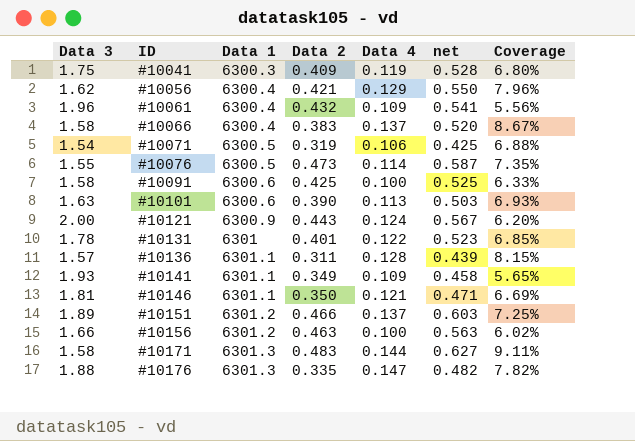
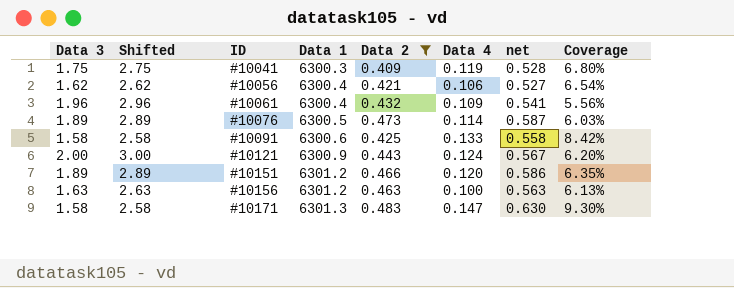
filter: none -> Data 2 >= 0.409
column Shifted | formula: none -> [Data 3] + 1
#10056 | Data 4: 0.129 -> 0.106
#10056 | net: 0.550 -> 0.527
#10056 | Coverage: 7.96% -> 6.54%
#10076 | Data 3: 1.55 -> 1.89
#10076 | Coverage: 7.35% -> 6.03%
#10091 | Data 4: 0.100 -> 0.133
#10091 | net: 0.525 -> 0.558
#10091 | Coverage: 6.33% -> 8.42%
#10151 | Data 4: 0.137 -> 0.120
#10151 | net: 0.603 -> 0.586
#10151 | Coverage: 7.25% -> 6.35%
#10156 | Data 3: 1.66 -> 1.63
#10156 | Coverage: 6.02% -> 6.13%
#10171 | Data 4: 0.144 -> 0.147
#10171 | net: 0.627 -> 0.630
#10171 | Coverage: 9.11% -> 9.30%

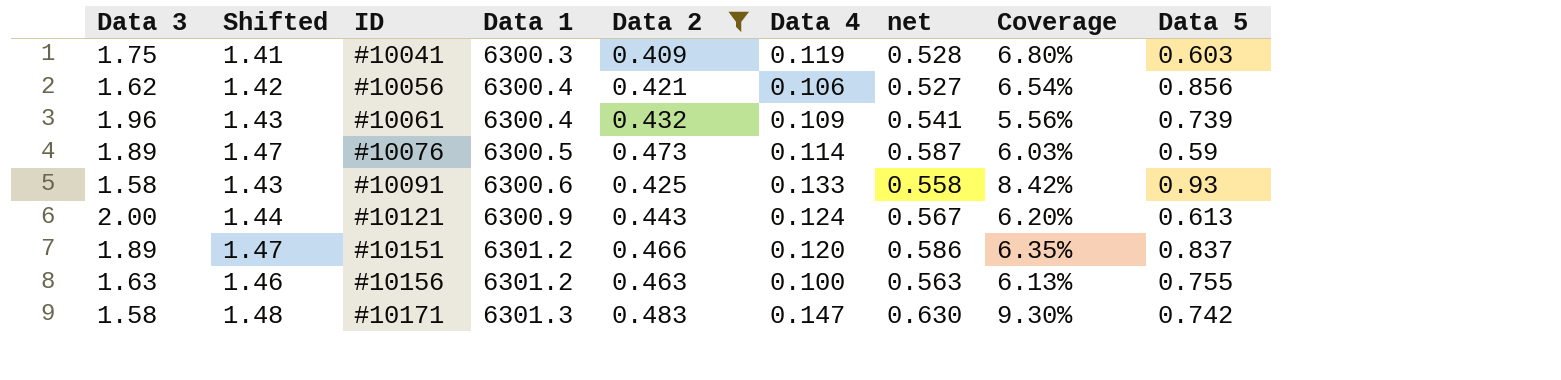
column Shifted | formula: [Data 3] + 1 -> [Data 2] + 1
column Data 5 | position: none -> 9

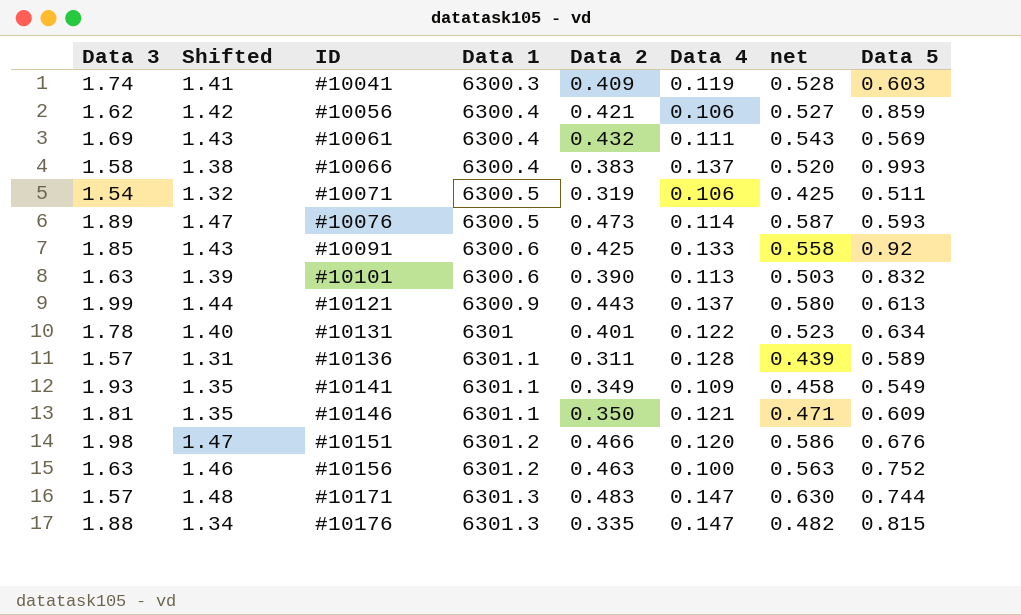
filter: Data 2 >= 0.409 -> none
column Coverage | formula: [Data 4] / [Data 3] -> none
#10041 | Data 3: 1.75 -> 1.74
#10056 | Data 5: 0.856 -> 0.859
#10061 | Data 3: 1.96 -> 1.69
#10061 | Data 4: 0.109 -> 0.111
#10061 | net: 0.541 -> 0.543
#10061 | Data 5: 0.739 -> 0.569
#10076 | Data 5: 0.59 -> 0.593
#10091 | Data 3: 1.58 -> 1.85
#10091 | Data 5: 0.93 -> 0.92
#10121 | Data 3: 2.00 -> 1.99
#10121 | Data 4: 0.124 -> 0.137
#10121 | net: 0.567 -> 0.580
#10151 | Data 3: 1.89 -> 1.98
#10151 | Data 5: 0.837 -> 0.676
#10156 | Data 5: 0.755 -> 0.752
#10171 | Data 3: 1.58 -> 1.57
#10171 | Data 5: 0.742 -> 0.744

